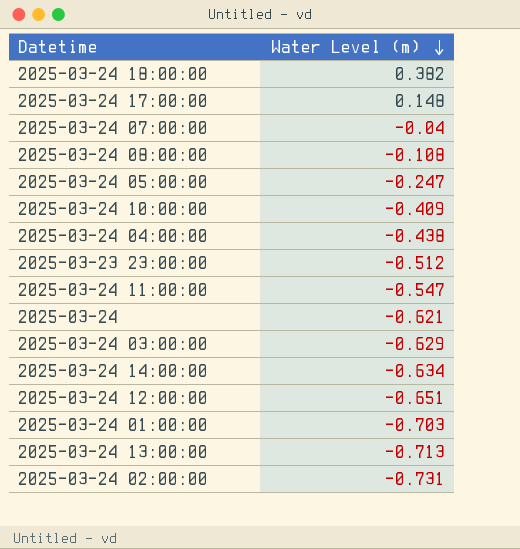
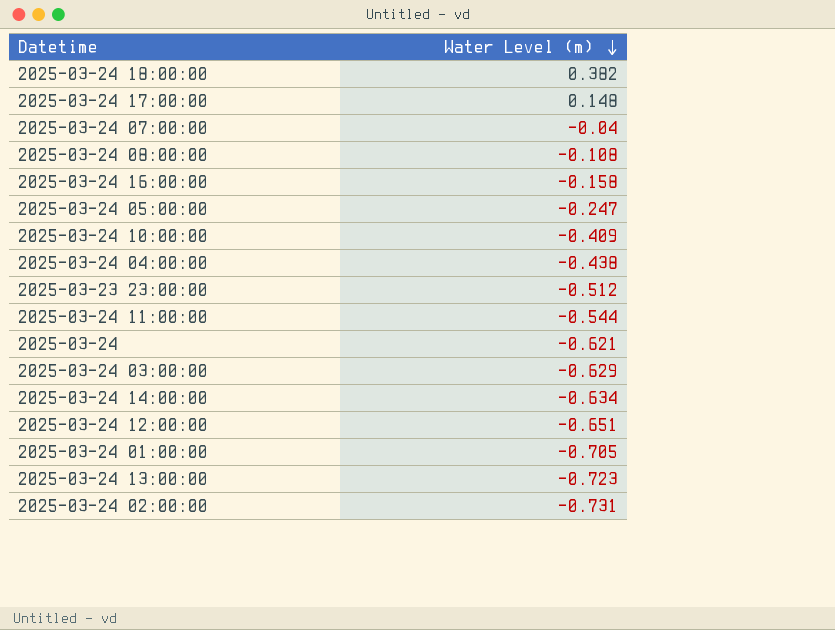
row 2025-03-24 16:00:00: none -> -0.158
2025-03-24 11:00:00 | Water Level (m): -0.547 -> -0.544
2025-03-24 01:00:00 | Water Level (m): -0.703 -> -0.705
2025-03-24 13:00:00 | Water Level (m): -0.713 -> -0.723

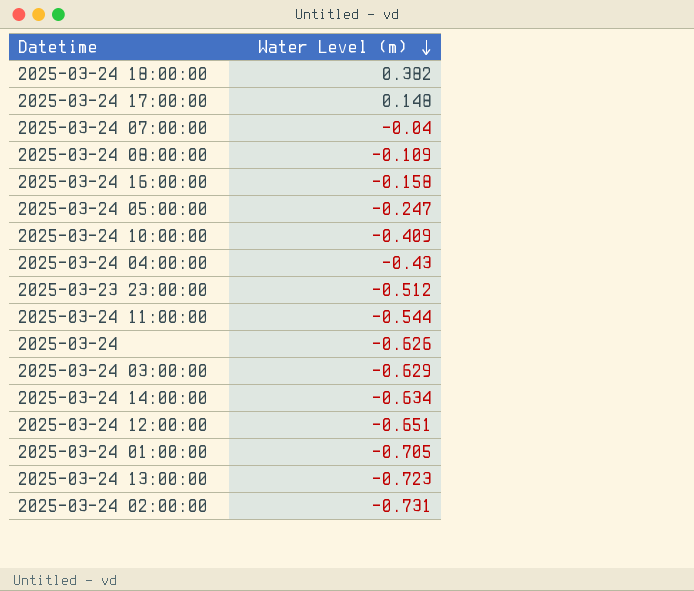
2025-03-24 08:00:00 | Water Level (m): -0.108 -> -0.109
2025-03-24 04:00:00 | Water Level (m): -0.438 -> -0.43
2025-03-24 | Water Level (m): -0.621 -> -0.626

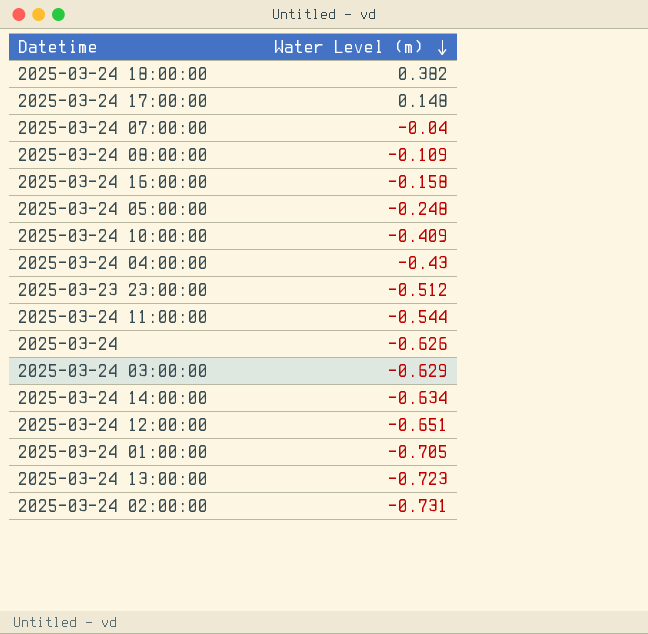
2025-03-24 05:00:00 | Water Level (m): -0.247 -> -0.248

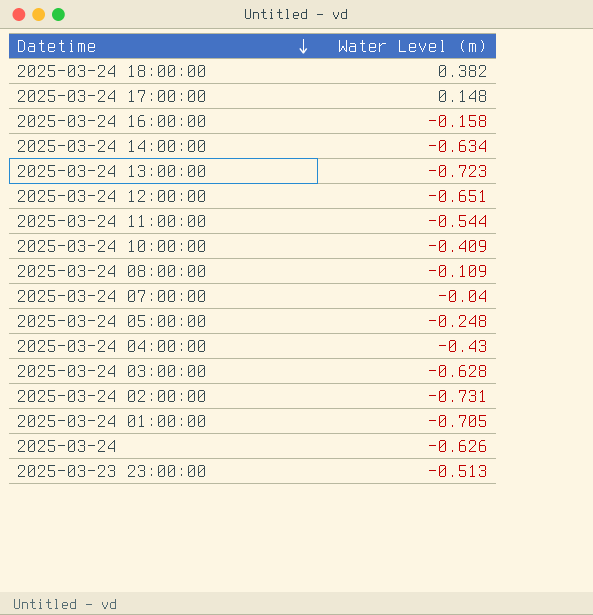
row order: Water Level (m) descending -> Datetime descending
2025-03-24 03:00:00 | Water Level (m): -0.629 -> -0.628
2025-03-23 23:00:00 | Water Level (m): -0.512 -> -0.513

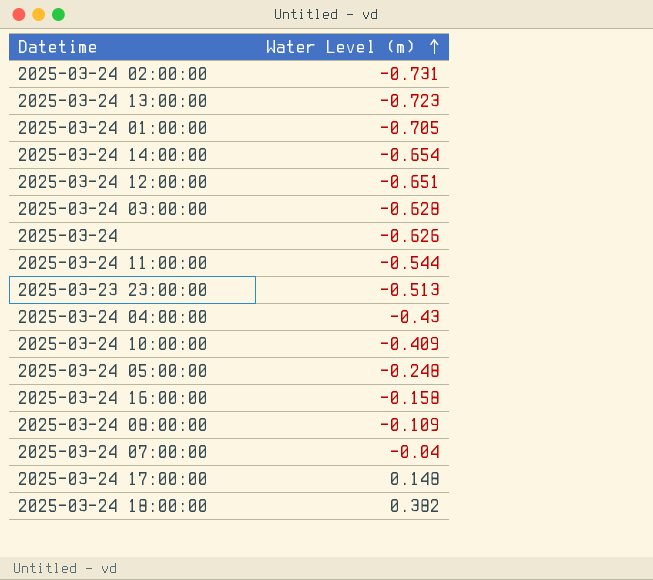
row order: Datetime descending -> Water Level (m) ascending
2025-03-24 14:00:00 | Water Level (m): -0.634 -> -0.654

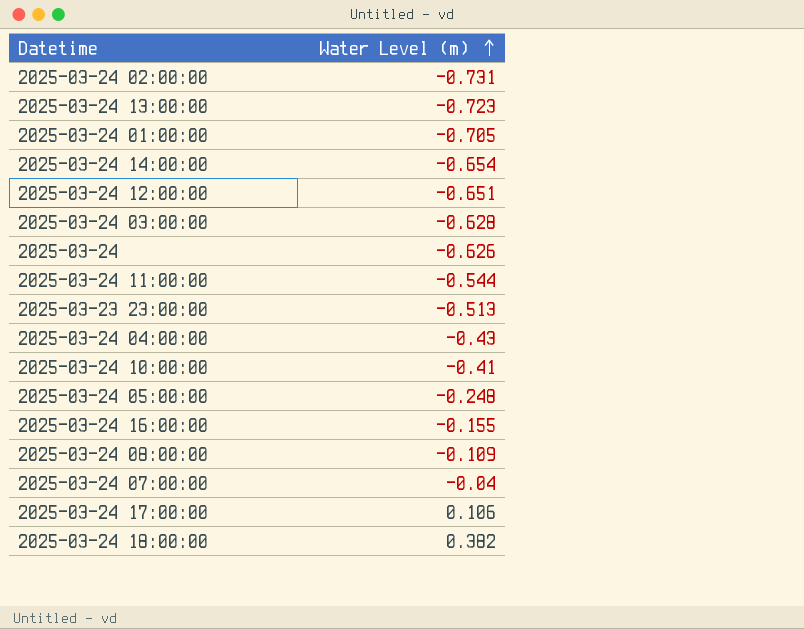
2025-03-24 10:00:00 | Water Level (m): -0.409 -> -0.41
2025-03-24 16:00:00 | Water Level (m): -0.158 -> -0.155
2025-03-24 17:00:00 | Water Level (m): 0.148 -> 0.106

